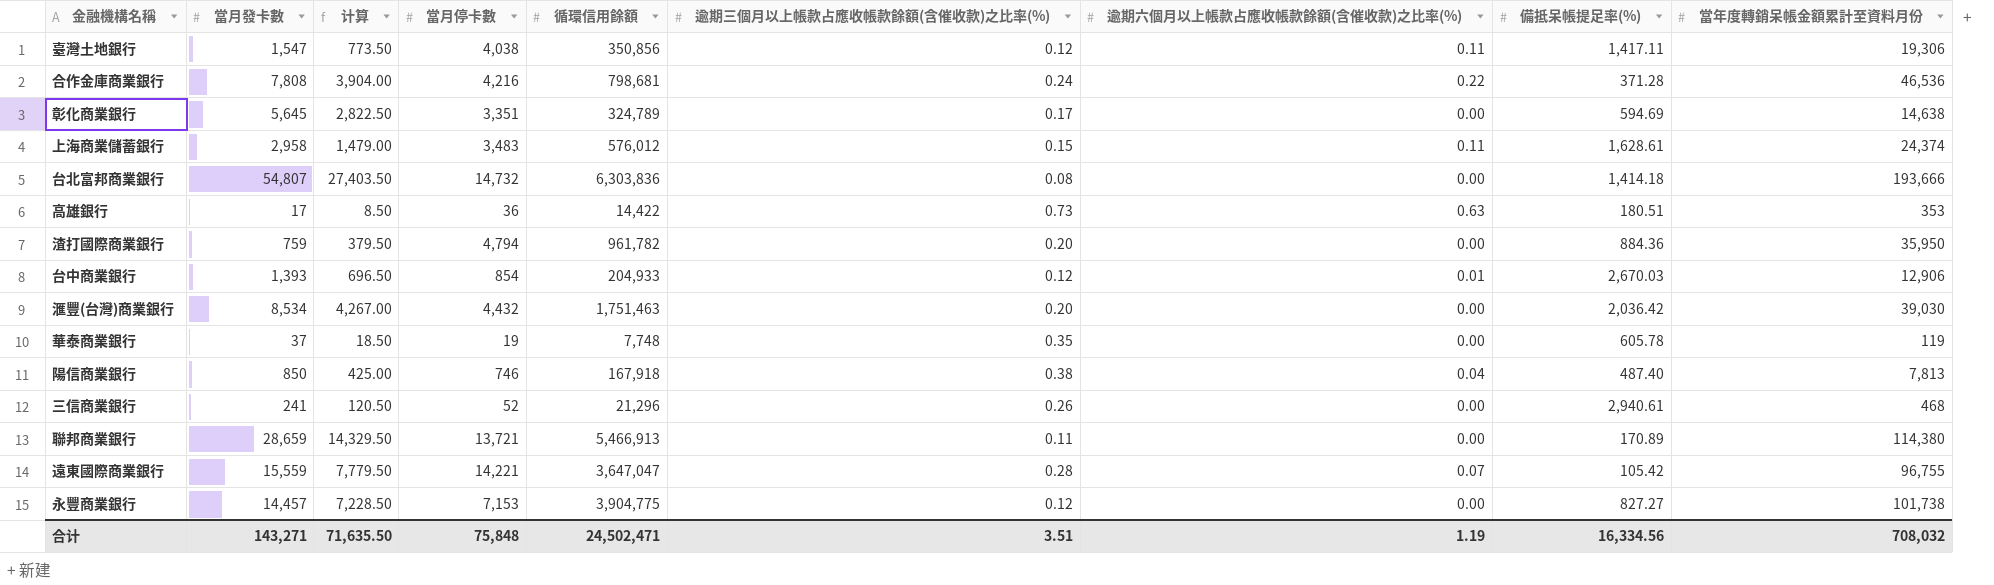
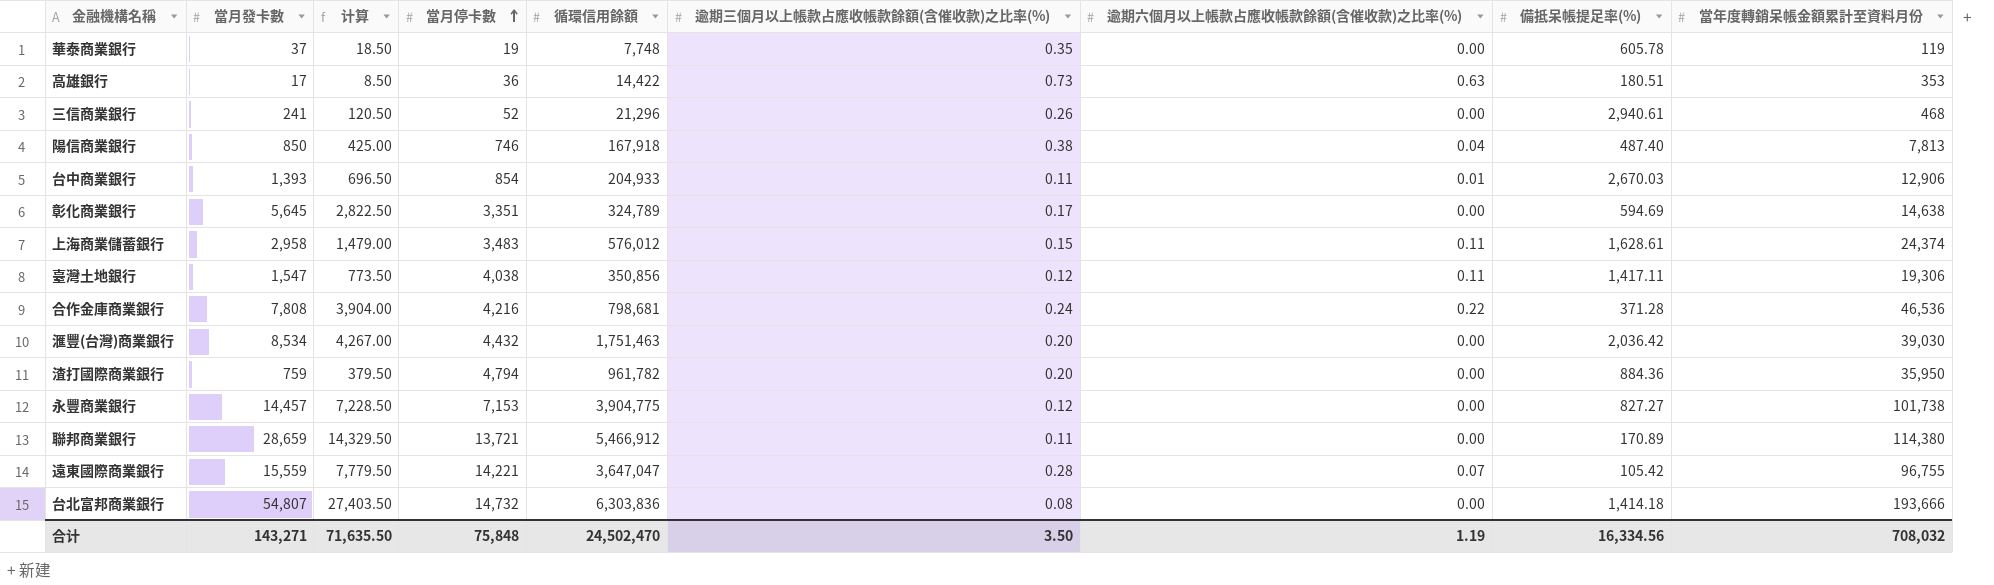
row order: none -> 當月停卡數 ascending
台中商業銀行 | 逾期三個月以上帳款占應收帳款餘額(含催收款)之比率(%): 0.12 -> 0.11
聯邦商業銀行 | 循環信用餘額: 5,466,913 -> 5,466,912
合计 | 循環信用餘額: 24,502,471 -> 24,502,470
合计 | 逾期三個月以上帳款占應收帳款餘額(含催收款)之比率(%): 3.51 -> 3.50

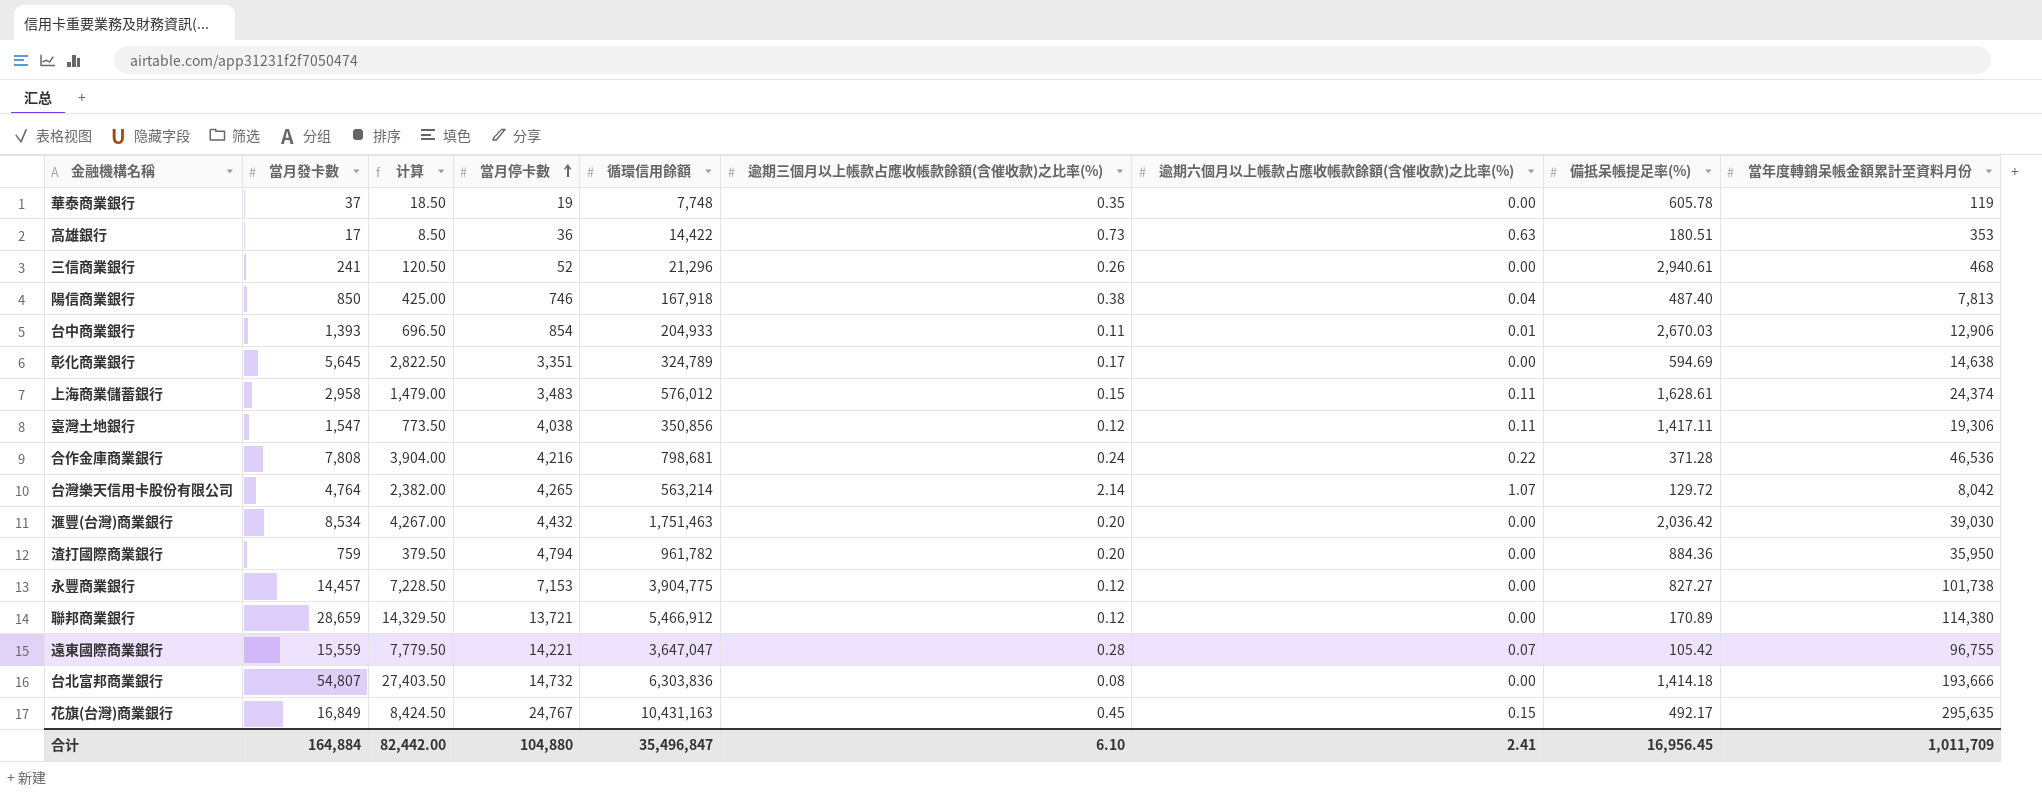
row 台灣樂天信用卡股份有限公司: none -> 4,764 | 2,382.00 | 4,265 | 563,214 | 2.14 | 1.07 | 129.72 | 8,042
聯邦商業銀行 | 逾期三個月以上帳款占應收帳款餘額(含催收款)之比率(%): 0.11 -> 0.12
row 花旗(台灣)商業銀行: none -> 16,849 | 8,424.50 | 24,767 | 10,431,163 | 0.45 | 0.15 | 492.17 | 295,635
合计 | 當月發卡數: 143,271 -> 164,884
合计 | 计算: 71,635.50 -> 82,442.00
合计 | 當月停卡數: 75,848 -> 104,880
合计 | 循環信用餘額: 24,502,470 -> 35,496,847
合计 | 逾期三個月以上帳款占應收帳款餘額(含催收款)之比率(%): 3.50 -> 6.10
合计 | 逾期六個月以上帳款占應收帳款餘額(含催收款)之比率(%): 1.19 -> 2.41
合计 | 備抵呆帳提足率(%): 16,334.56 -> 16,956.45
合计 | 當年度轉銷呆帳金額累計至資料月份: 708,032 -> 1,011,709

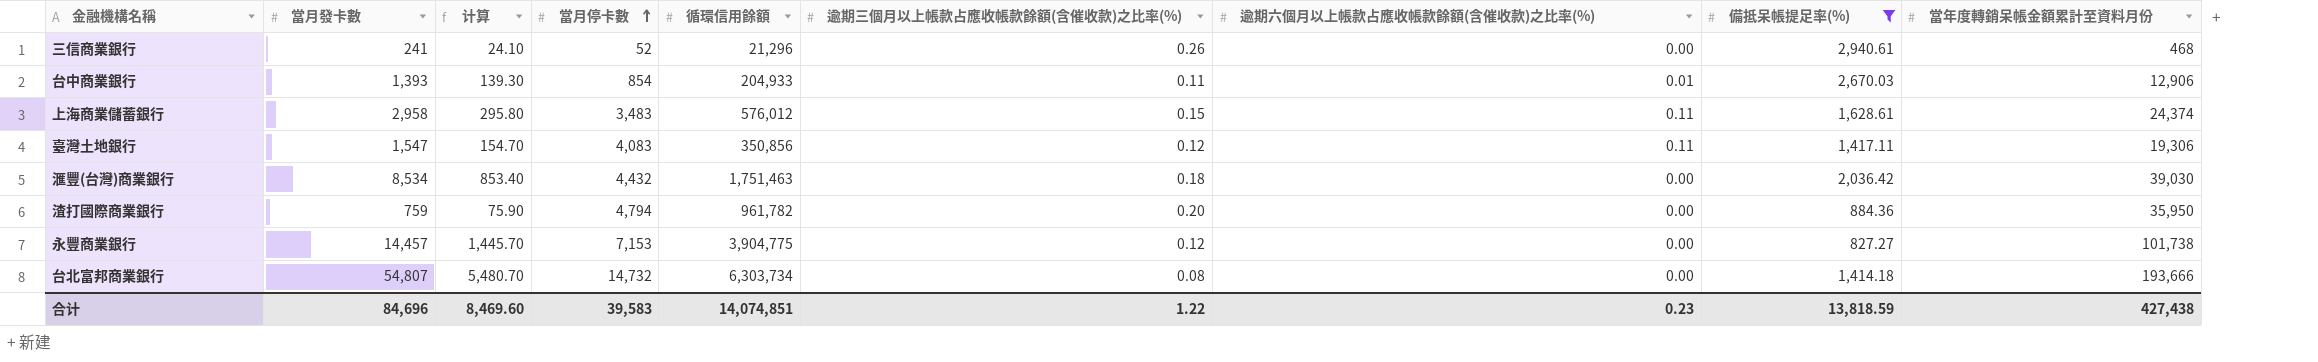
filter: none -> 備抵呆帳提足率(%) >= 827.27
column 计算 | formula: [當月發卡數] * 0.5 -> [當月發卡數] * 0.1
臺灣土地銀行 | 當月停卡數: 4,038 -> 4,083
滙豐(台灣)商業銀行 | 逾期三個月以上帳款占應收帳款餘額(含催收款)之比率(%): 0.20 -> 0.18
台北富邦商業銀行 | 循環信用餘額: 6,303,836 -> 6,303,734
合计 | 當月發卡數: 164,884 -> 84,696
合计 | 计算: 82,442.00 -> 8,469.60
合计 | 當月停卡數: 104,880 -> 39,583
合计 | 循環信用餘額: 35,496,847 -> 14,074,851
合计 | 逾期三個月以上帳款占應收帳款餘額(含催收款)之比率(%): 6.10 -> 1.22
合计 | 逾期六個月以上帳款占應收帳款餘額(含催收款)之比率(%): 2.41 -> 0.23
合计 | 備抵呆帳提足率(%): 16,956.45 -> 13,818.59
合计 | 當年度轉銷呆帳金額累計至資料月份: 1,011,709 -> 427,438

